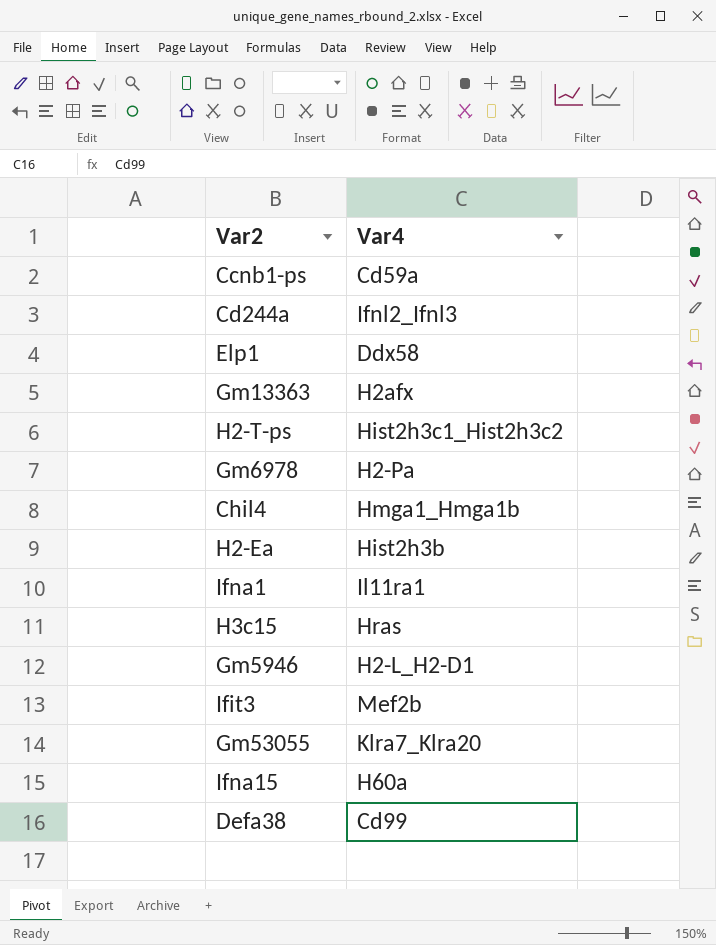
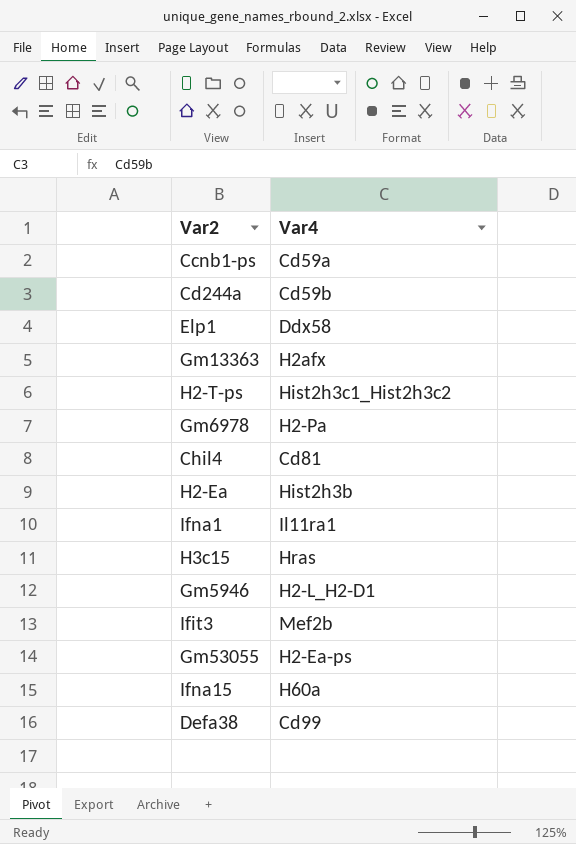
Cd244a | Var4: Ifnl2_Ifnl3 -> Cd59b
Chil4 | Var4: Hmga1_Hmga1b -> Cd81
Gm53055 | Var4: Klra7_Klra20 -> H2-Ea-ps

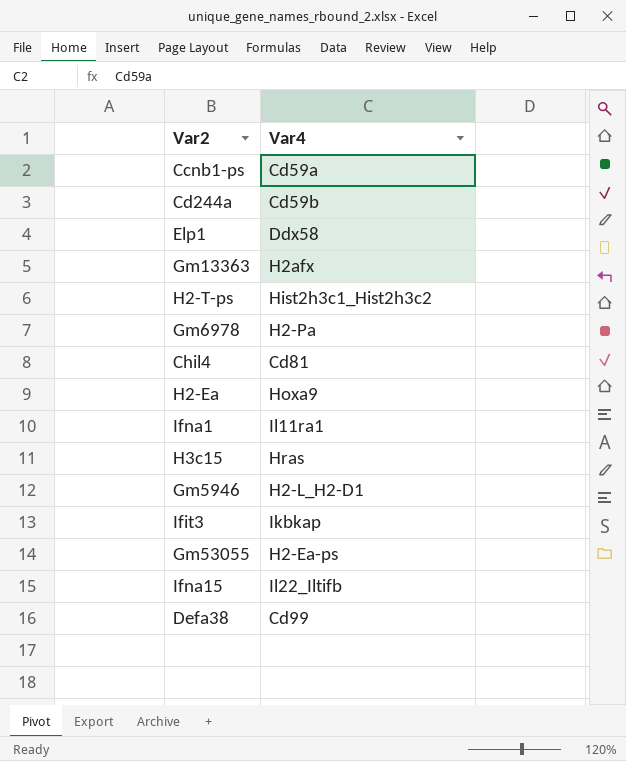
H2-Ea | Var4: Hist2h3b -> Hoxa9
Ifit3 | Var4: Mef2b -> Ikbkap
Ifna15 | Var4: H60a -> Il22_Iltifb

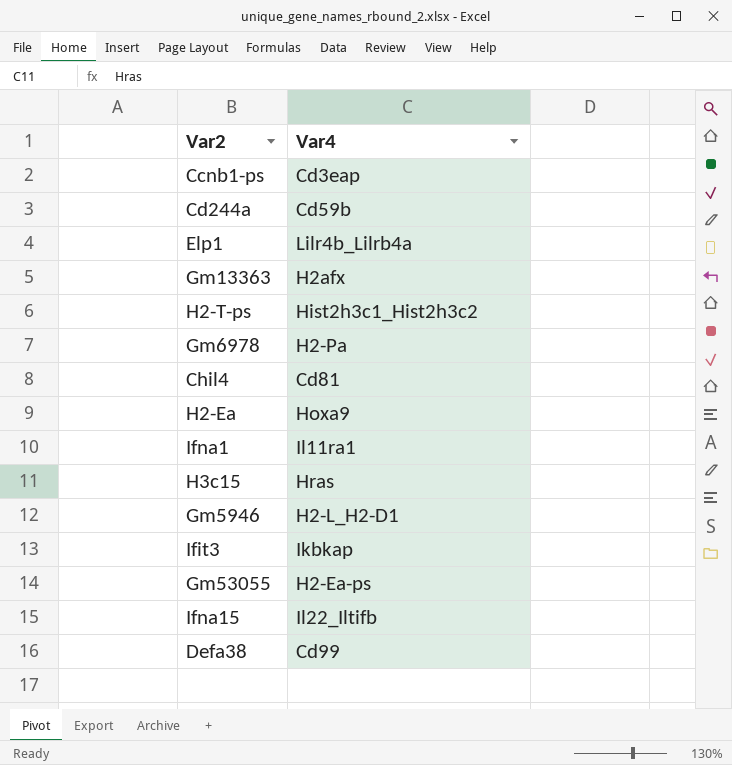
Ccnb1-ps | Var4: Cd59a -> Cd3eap
Elp1 | Var4: Ddx58 -> Lilr4b_Lilrb4a

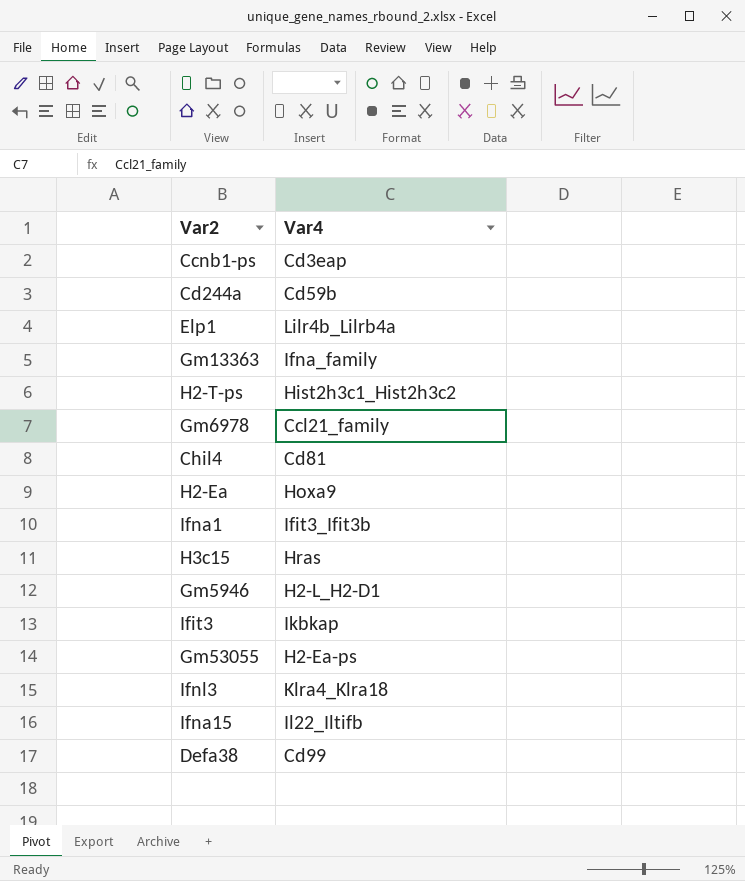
Gm13363 | Var4: H2afx -> Ifna_family
Gm6978 | Var4: H2-Pa -> Ccl21_family
Ifna1 | Var4: Il11ra1 -> Ifit3_Ifit3b
row Ifnl3: none -> Klra4_Klra18

